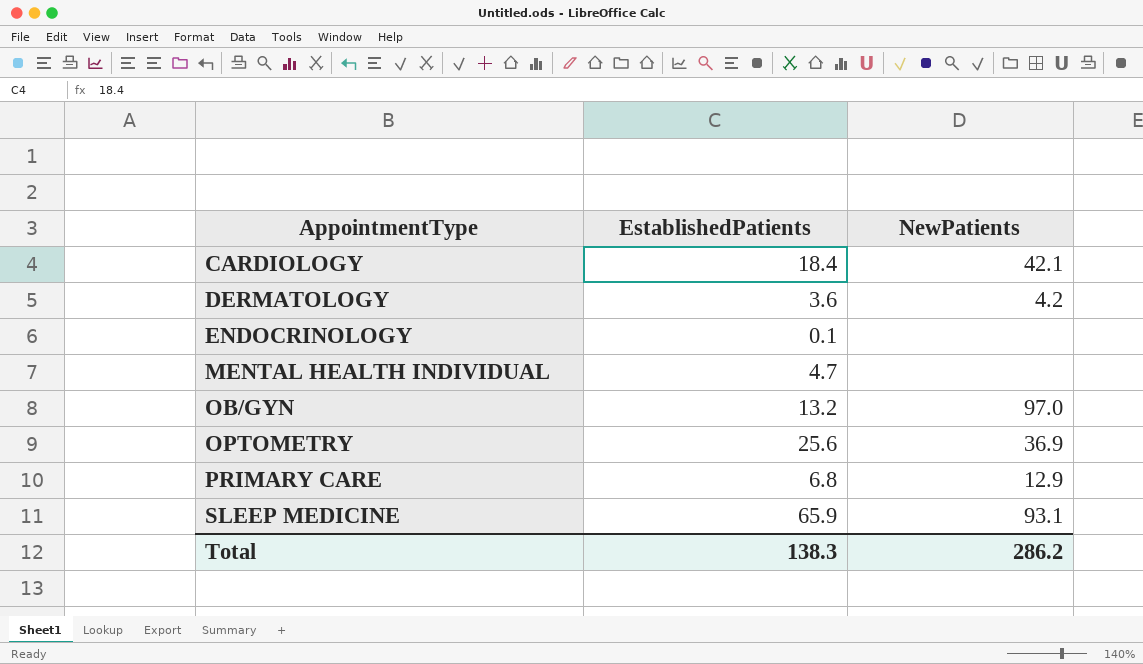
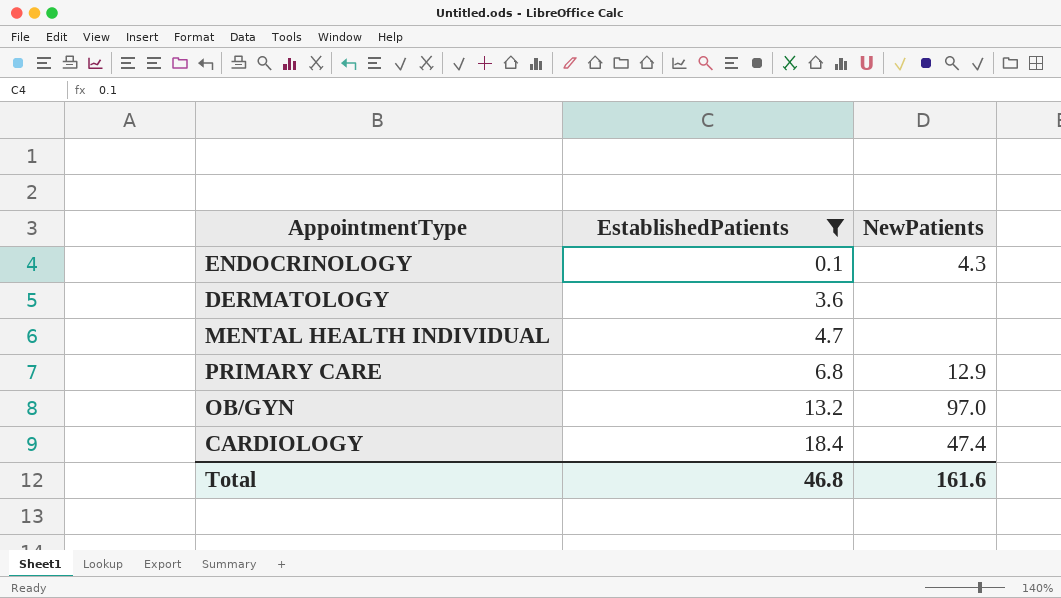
filter: none -> EstablishedPatients <= 18.4
row order: AppointmentType ascending -> EstablishedPatients ascending
ENDOCRINOLOGY | NewPatients: none -> 4.3
DERMATOLOGY | NewPatients: 4.2 -> none
CARDIOLOGY | NewPatients: 42.1 -> 47.4
Total | EstablishedPatients: 138.3 -> 46.8
Total | NewPatients: 286.2 -> 161.6

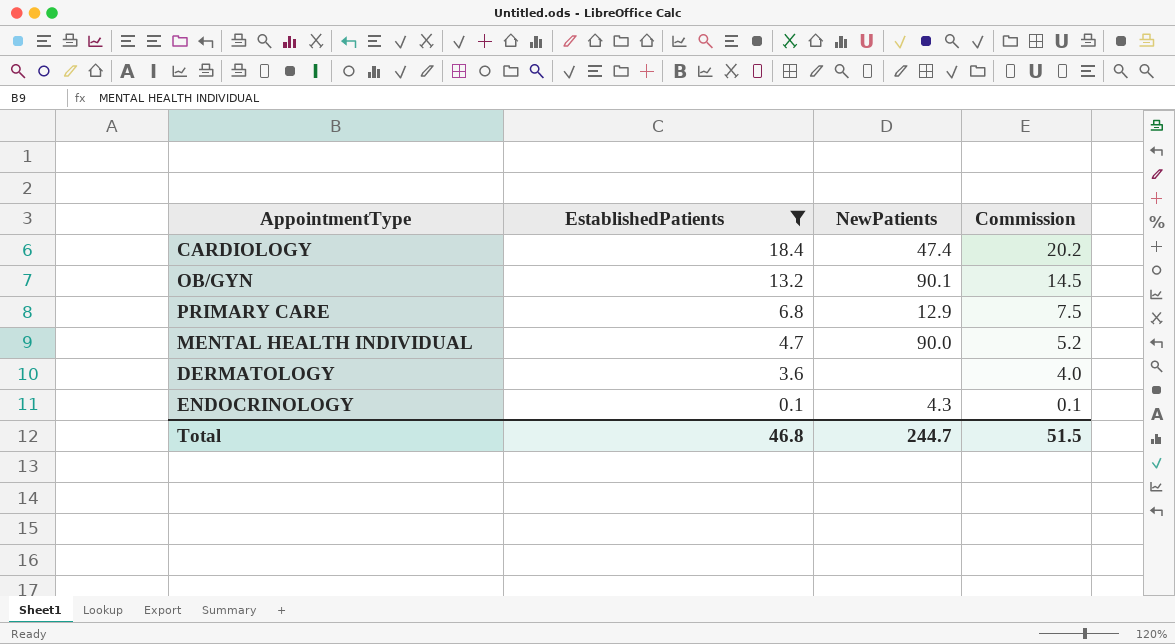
row order: EstablishedPatients ascending -> EstablishedPatients descending
column Commission | formula: none -> [EstablishedPatients] * 1.1
OB/GYN | NewPatients: 97.0 -> 90.1
MENTAL HEALTH INDIVIDUAL | NewPatients: none -> 90.0
Total | NewPatients: 161.6 -> 244.7

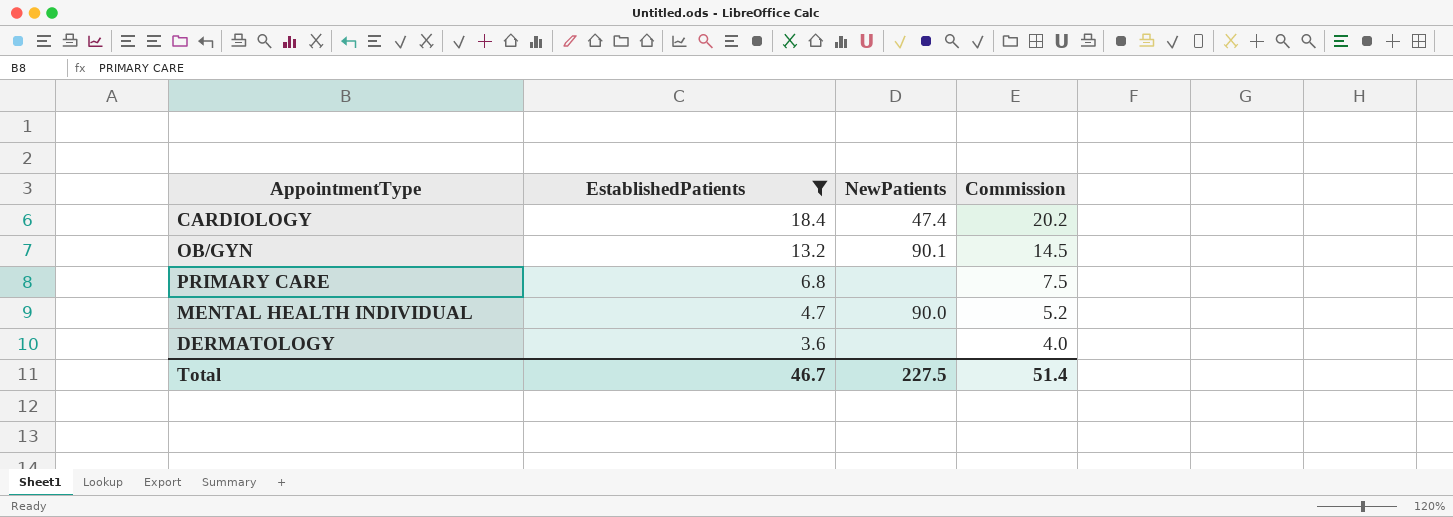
row ENDOCRINOLOGY: 0.1 | 4.3 | 0.1 -> none
PRIMARY CARE | NewPatients: 12.9 -> none
Total | EstablishedPatients: 46.8 -> 46.7
Total | NewPatients: 244.7 -> 227.5
Total | Commission: 51.5 -> 51.4

